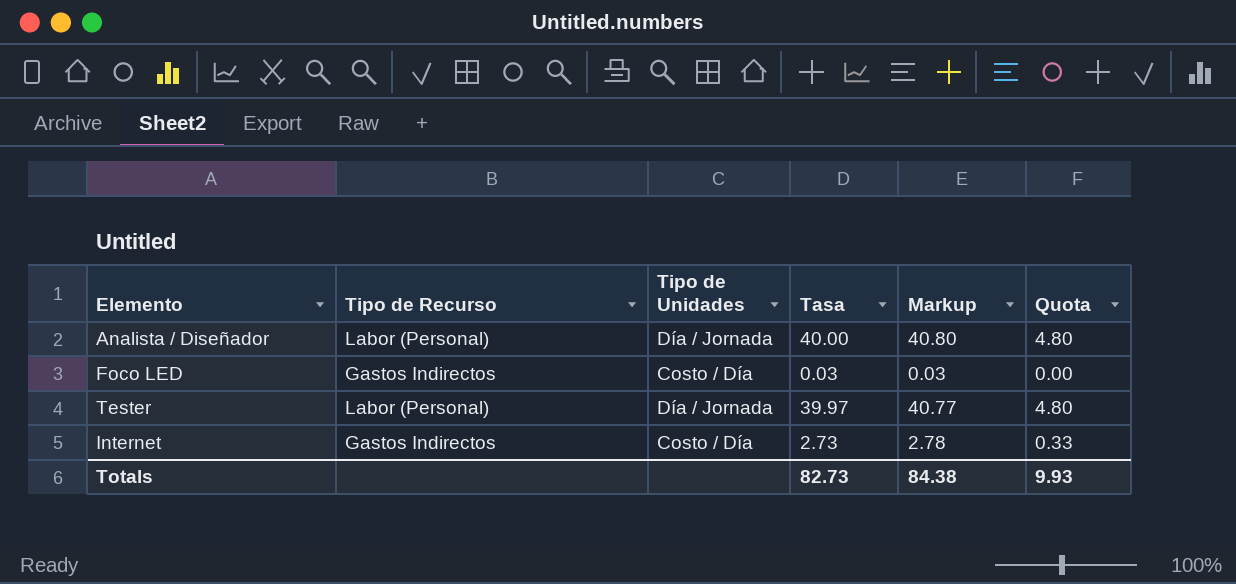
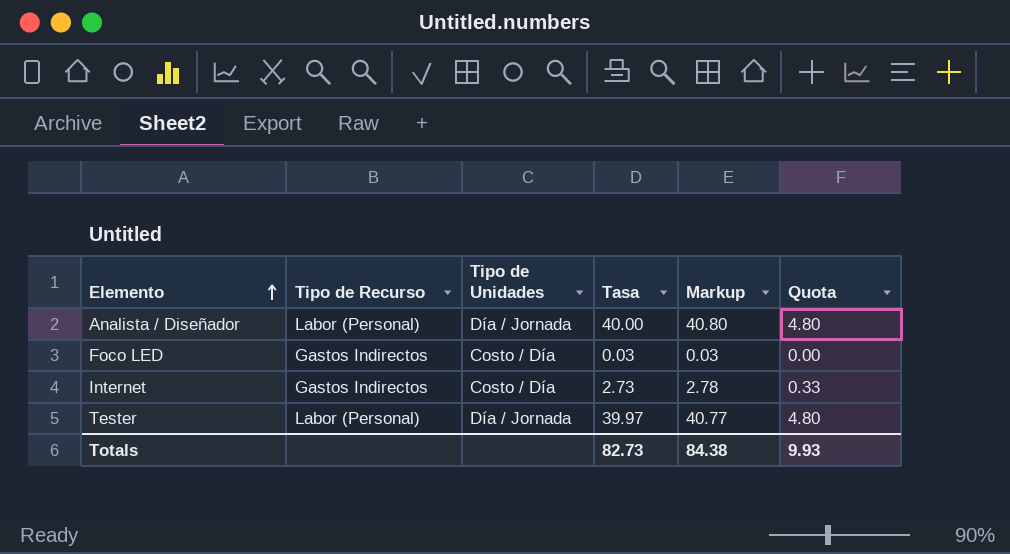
row order: none -> Elemento ascending

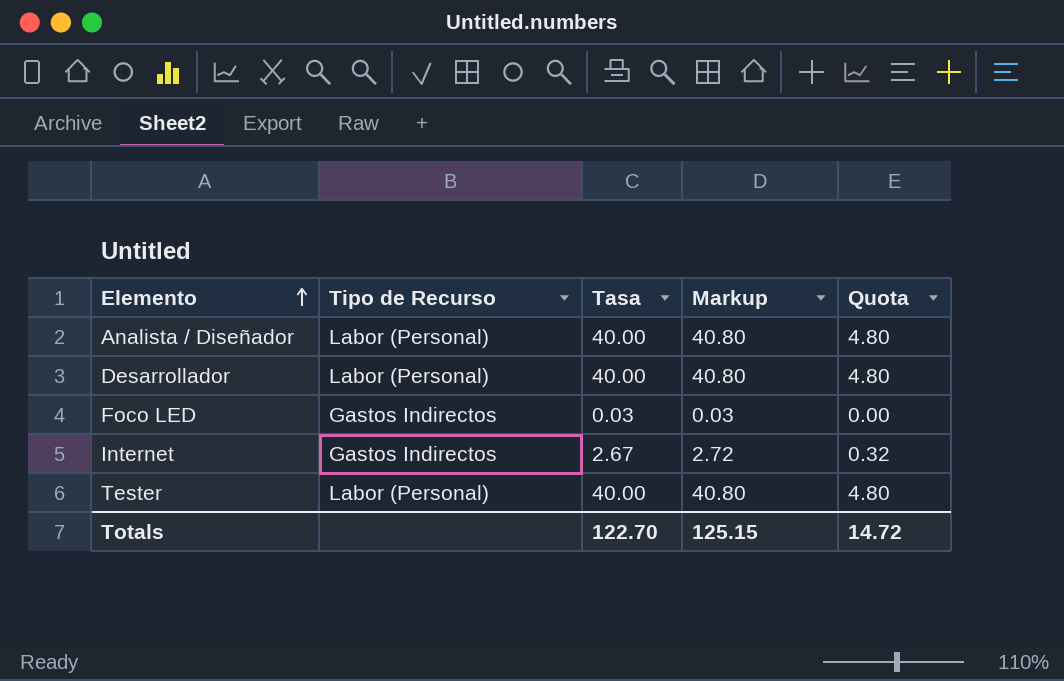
column Tipo de Unidades | position: 3 -> none
row Desarrollador: none -> Labor (Personal) | 40.00 | 40.80 | 4.80
Internet | Tasa: 2.73 -> 2.67
Internet | Markup: 2.78 -> 2.72
Internet | Quota: 0.33 -> 0.32
Tester | Tasa: 39.97 -> 40.00
Tester | Markup: 40.77 -> 40.80
Totals | Tasa: 82.73 -> 122.70
Totals | Markup: 84.38 -> 125.15
Totals | Quota: 9.93 -> 14.72

